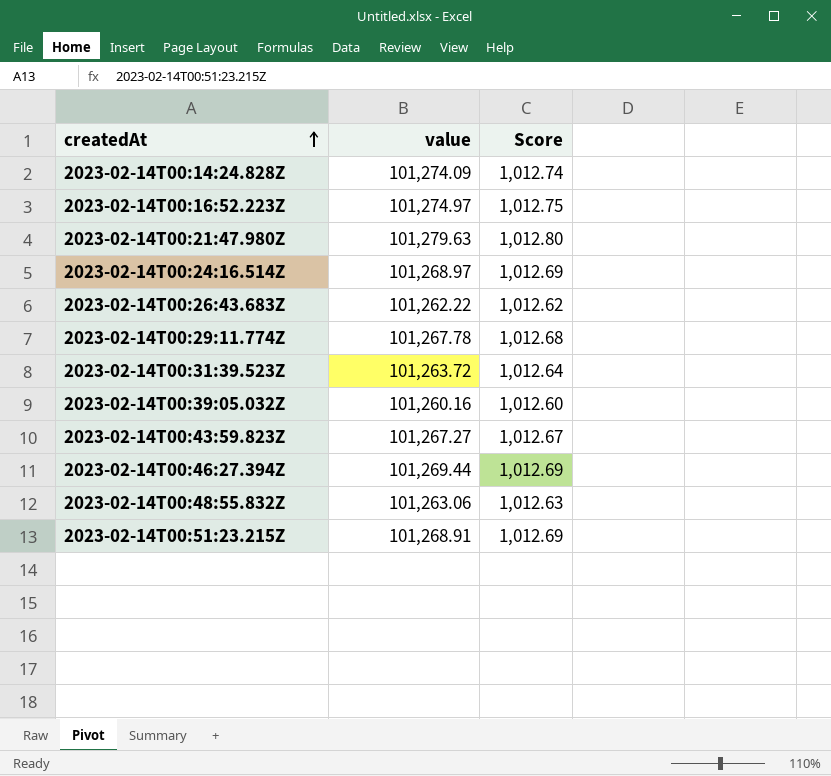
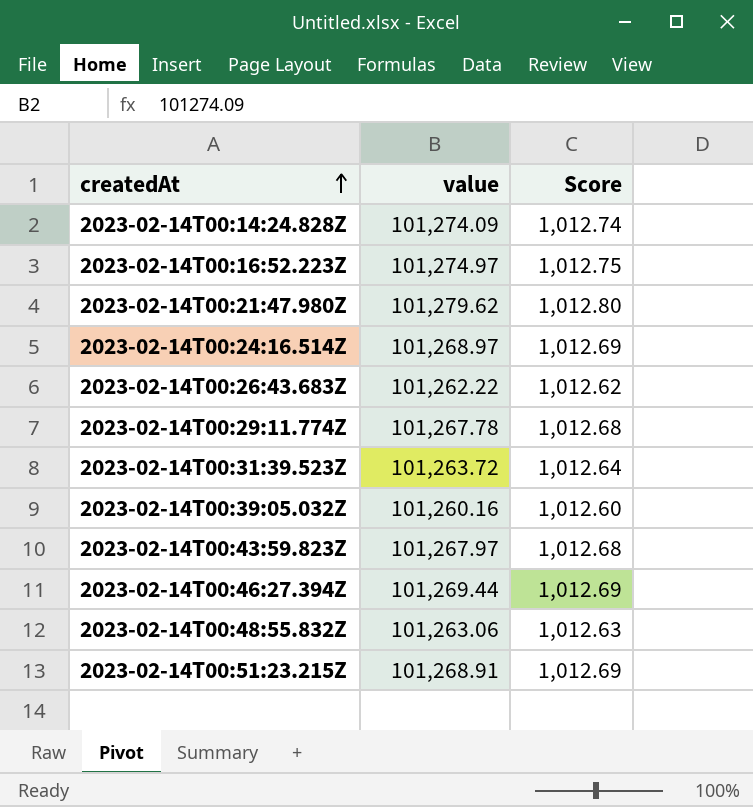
2023-02-14T00:21:47.980Z | value: 101,279.63 -> 101,279.62
2023-02-14T00:43:59.823Z | value: 101,267.27 -> 101,267.97
2023-02-14T00:43:59.823Z | Score: 1,012.67 -> 1,012.68

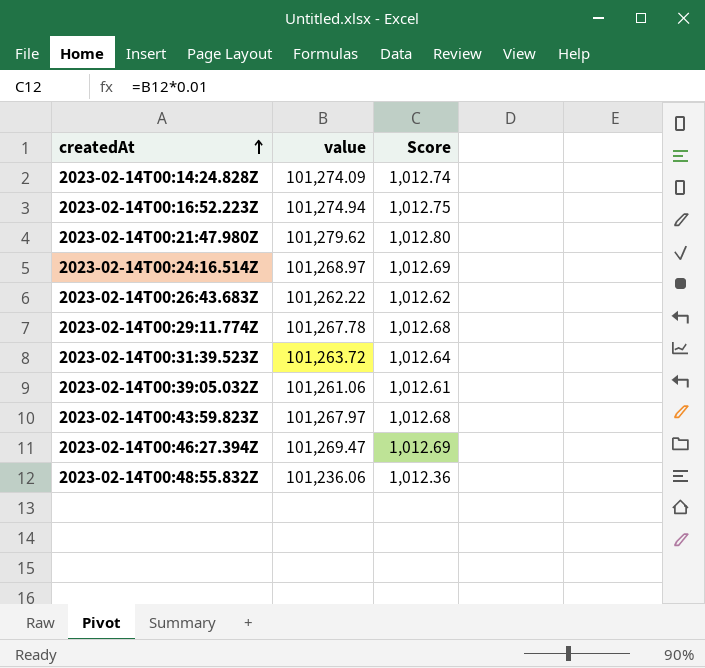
row 2023-02-14T00:51:23.215Z: 101,268.91 | 1,012.69 -> none
2023-02-14T00:16:52.223Z | value: 101,274.97 -> 101,274.94
2023-02-14T00:39:05.032Z | value: 101,260.16 -> 101,261.06
2023-02-14T00:39:05.032Z | Score: 1,012.60 -> 1,012.61
2023-02-14T00:46:27.394Z | value: 101,269.44 -> 101,269.47
2023-02-14T00:48:55.832Z | value: 101,263.06 -> 101,236.06
2023-02-14T00:48:55.832Z | Score: 1,012.63 -> 1,012.36

